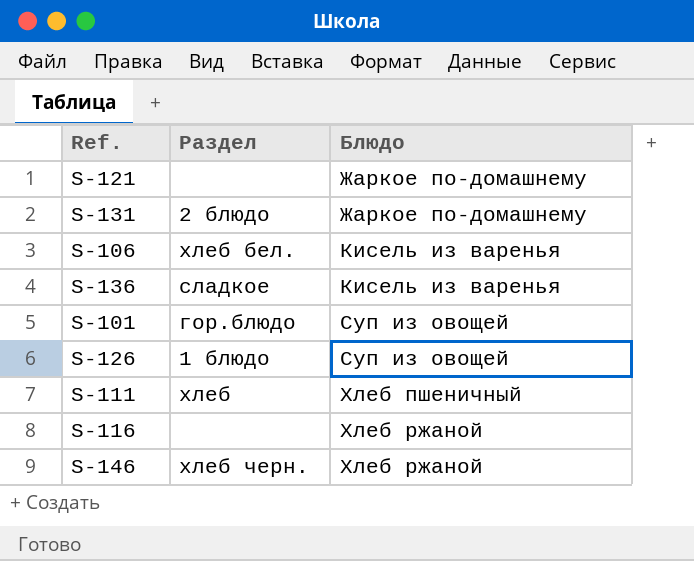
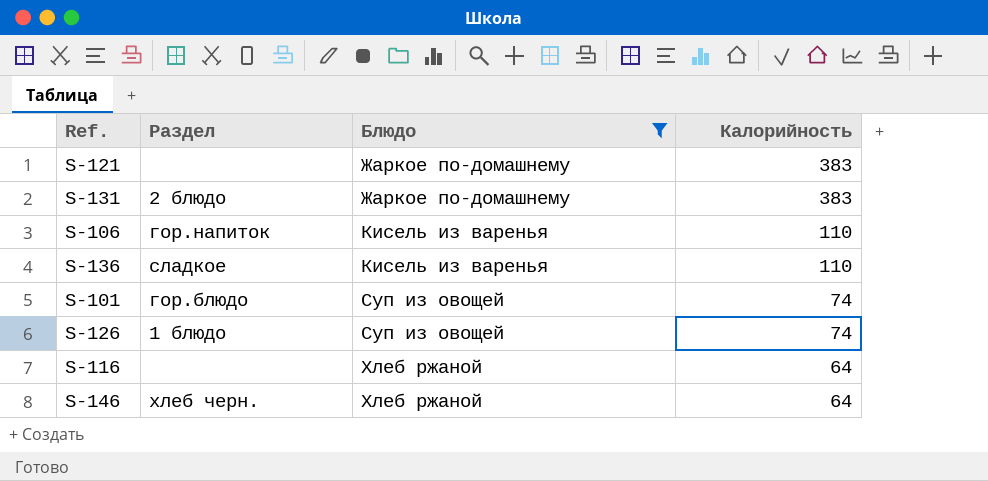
filter: none -> Блюдо != Хлеб пшеничный
column Калорийность | position: none -> 4
S-106 | Раздел: хлеб бел. -> гор.напиток

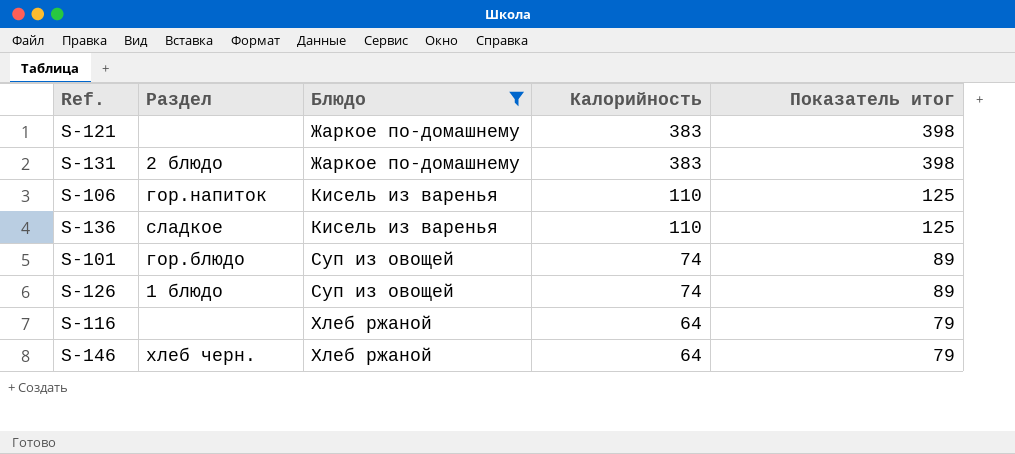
column Показатель итог | formula: none -> [Калорийность] + 15

